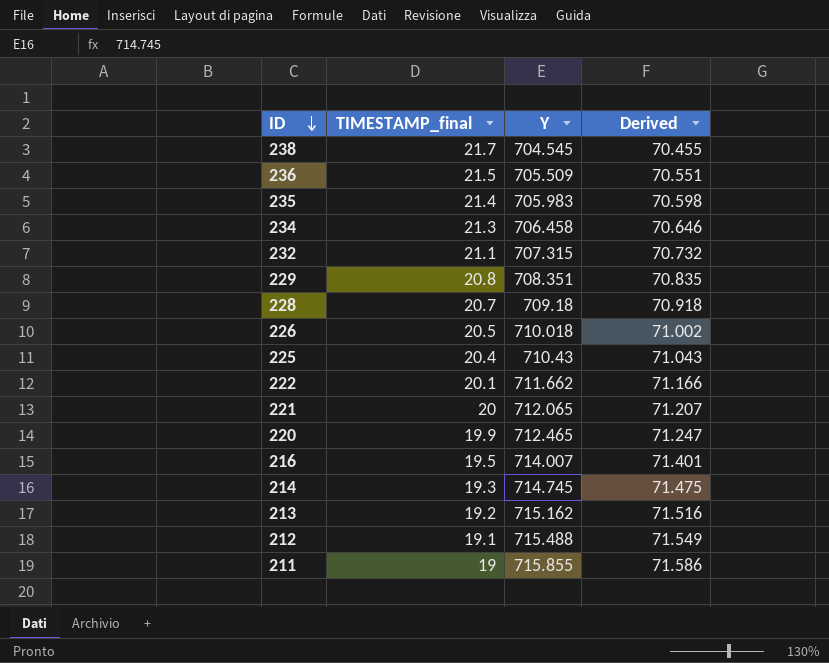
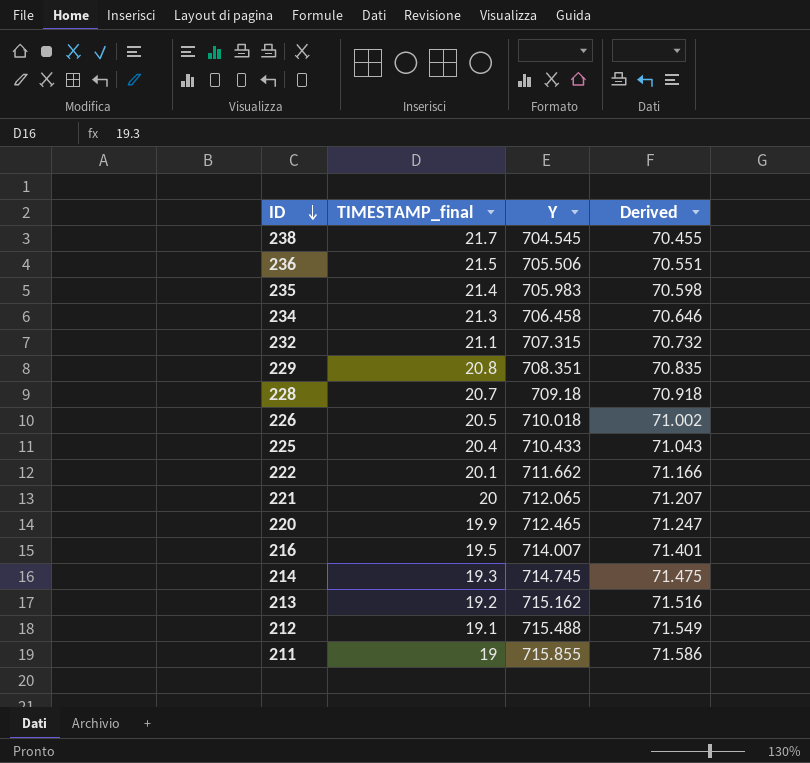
236 | Y: 705.509 -> 705.506
225 | Y: 710.43 -> 710.433

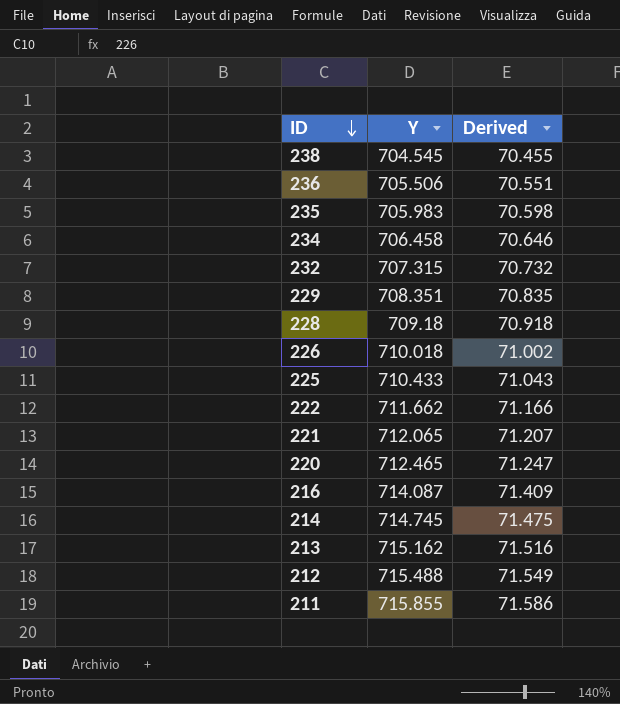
column TIMESTAMP_final | position: 2 -> none
216 | Y: 714.007 -> 714.087
216 | Derived: 71.401 -> 71.409

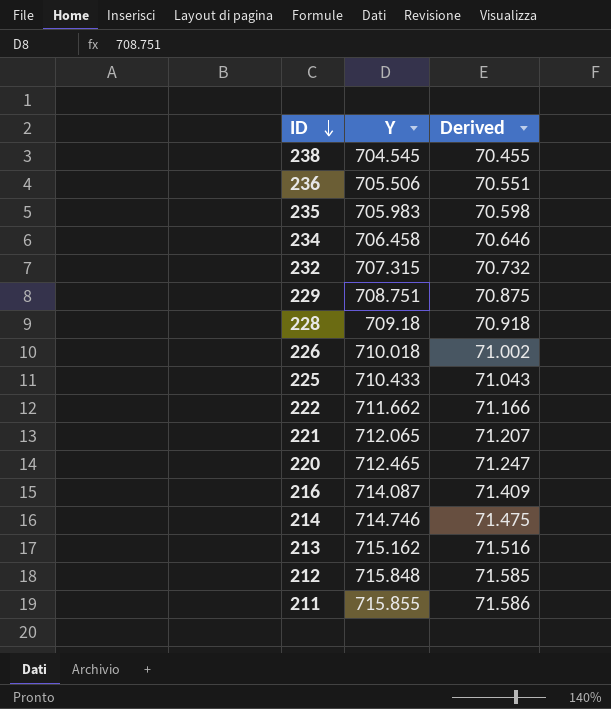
229 | Y: 708.351 -> 708.751
229 | Derived: 70.835 -> 70.875
214 | Y: 714.745 -> 714.746
212 | Y: 715.488 -> 715.848
212 | Derived: 71.549 -> 71.585

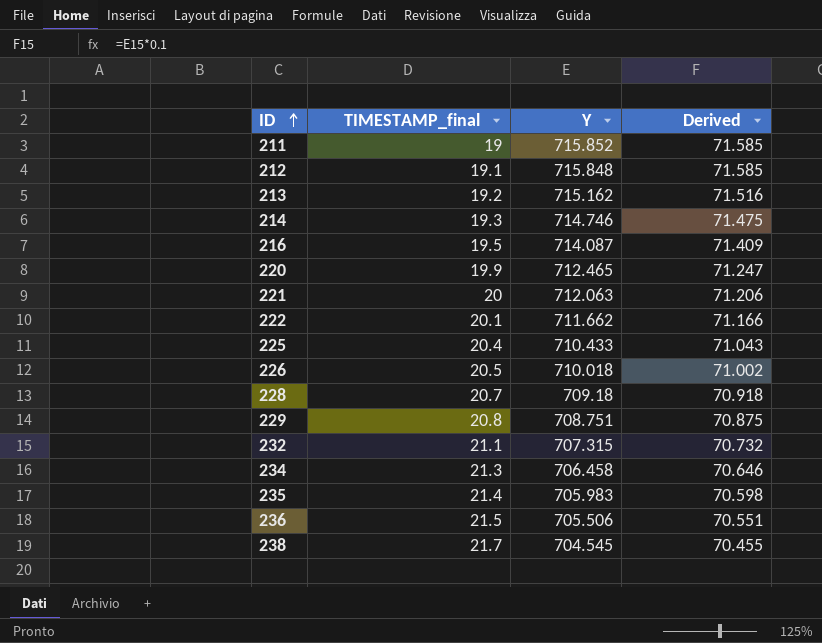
row order: ID descending -> ID ascending
column TIMESTAMP_final | position: none -> 2
211 | Y: 715.855 -> 715.852
211 | Derived: 71.586 -> 71.585
221 | Y: 712.065 -> 712.063
221 | Derived: 71.207 -> 71.206

